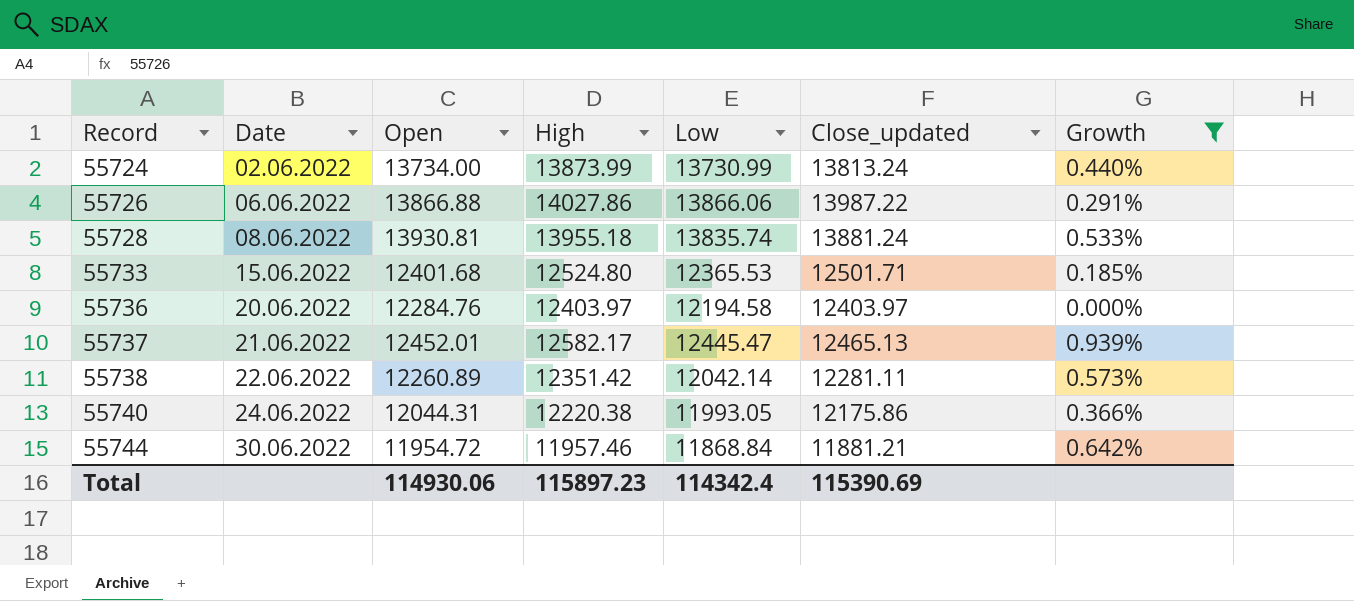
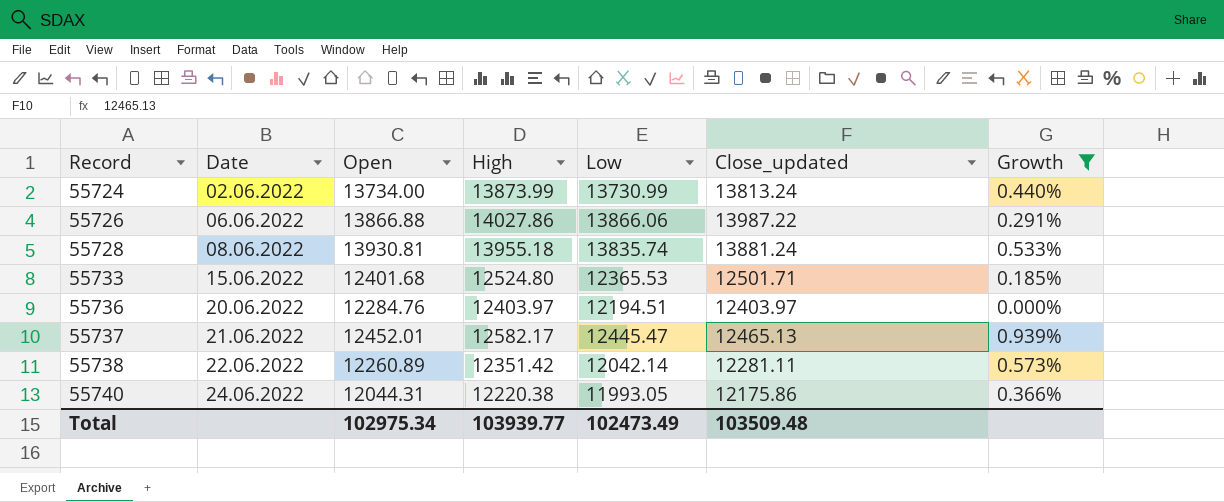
row 55744: 30.06.2022 | 11954.72 | 11957.46 | 11868.84 | 11881.21 | 0.642% -> none
55736 | Low: 12194.58 -> 12194.51
Total | Open: 114930.06 -> 102975.34
Total | High: 115897.23 -> 103939.77
Total | Low: 114342.4 -> 102473.49
Total | Close_updated: 115390.69 -> 103509.48

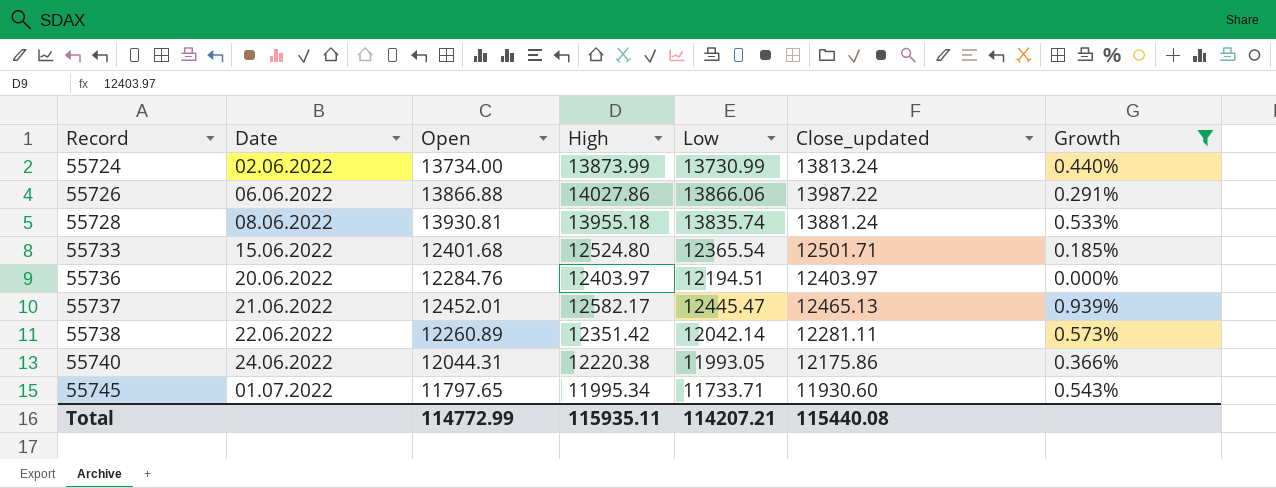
55733 | Low: 12365.53 -> 12365.54
row 55745: none -> 01.07.2022 | 11797.65 | 11995.34 | 11733.71 | 11930.60 | 0.543%
Total | Open: 102975.34 -> 114772.99
Total | High: 103939.77 -> 115935.11
Total | Low: 102473.49 -> 114207.21
Total | Close_updated: 103509.48 -> 115440.08

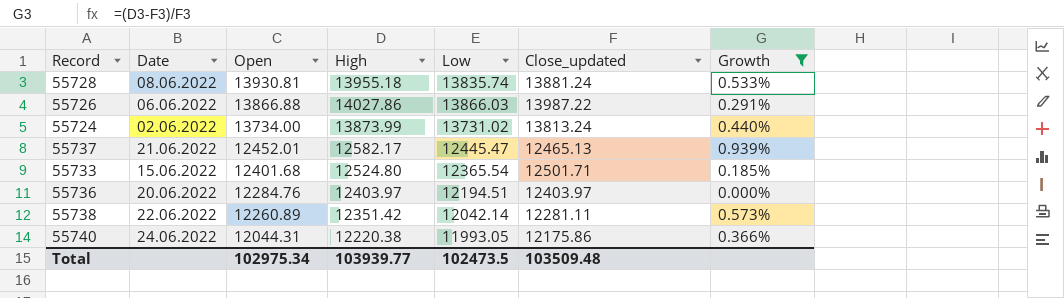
row order: Record ascending -> Open descending
row 55745: 01.07.2022 | 11797.65 | 11995.34 | 11733.71 | 11930.60 | 0.543% -> none
55726 | Low: 13866.06 -> 13866.03
55724 | Low: 13730.99 -> 13731.02
Total | Open: 114772.99 -> 102975.34
Total | High: 115935.11 -> 103939.77
Total | Low: 114207.21 -> 102473.5
Total | Close_updated: 115440.08 -> 103509.48

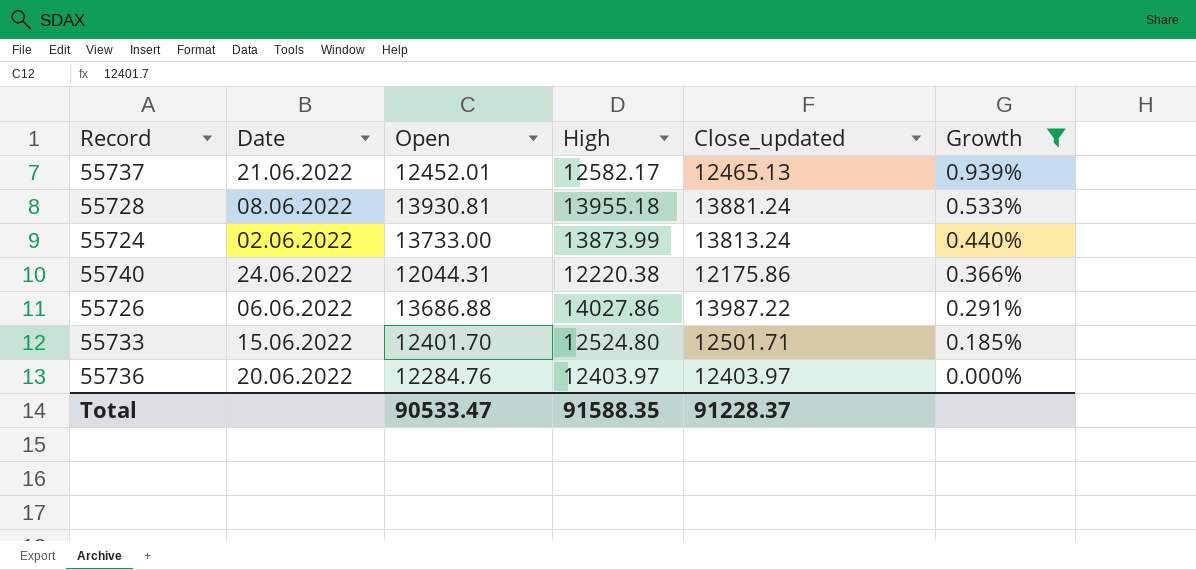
row order: Open descending -> Growth descending
column Low | position: 5 -> none
row 55738: 22.06.2022 | 12260.89 | 12351.42 | 12042.14 | 12281.11 | 0.573% -> none
55724 | Open: 13734.00 -> 13733.00
55726 | Open: 13866.88 -> 13686.88
55733 | Open: 12401.68 -> 12401.70
Total | Open: 102975.34 -> 90533.47
Total | High: 103939.77 -> 91588.35
Total | Close_updated: 103509.48 -> 91228.37

